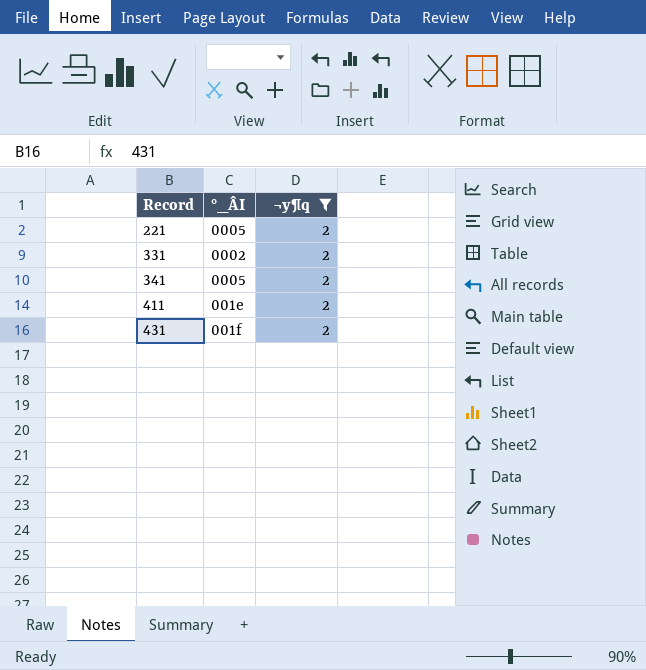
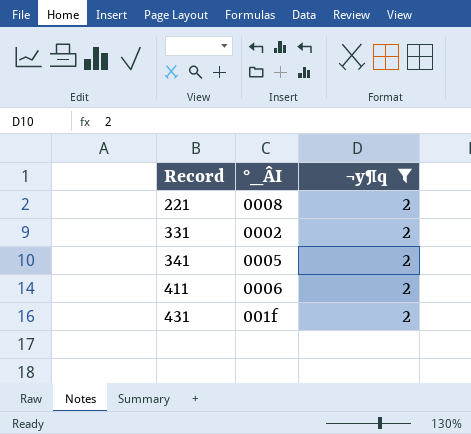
221 | °_ÂI: 0005 -> 0008
411 | °_ÂI: 001e -> 0006

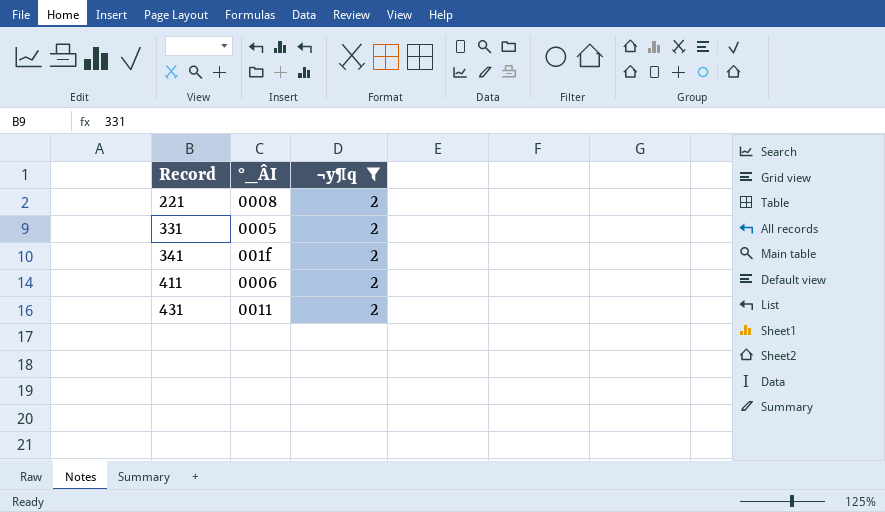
331 | °_ÂI: 0002 -> 0005
341 | °_ÂI: 0005 -> 001f
431 | °_ÂI: 001f -> 0011

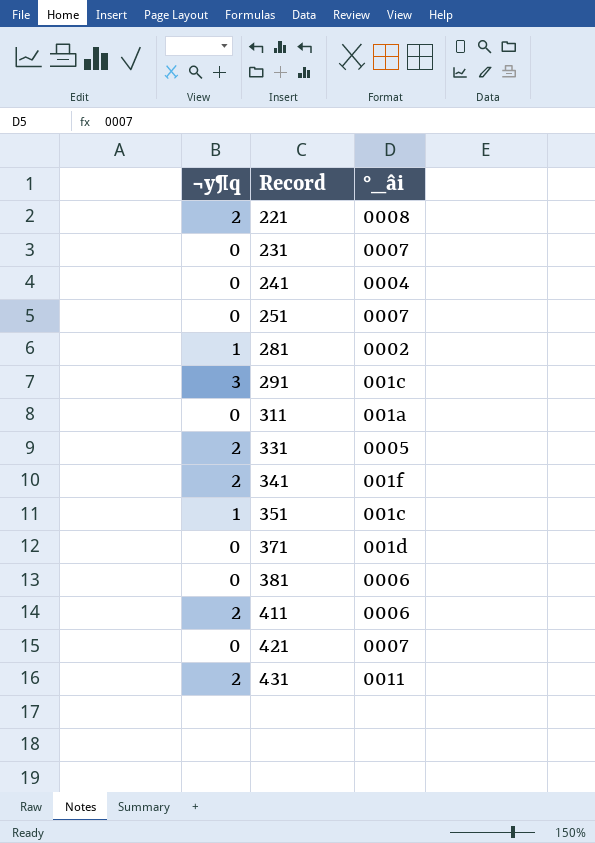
filter: ¬y¶q = 2 -> none
column ¬y¶q | position: 3 -> 1
column name: °_ÂI -> °_âi

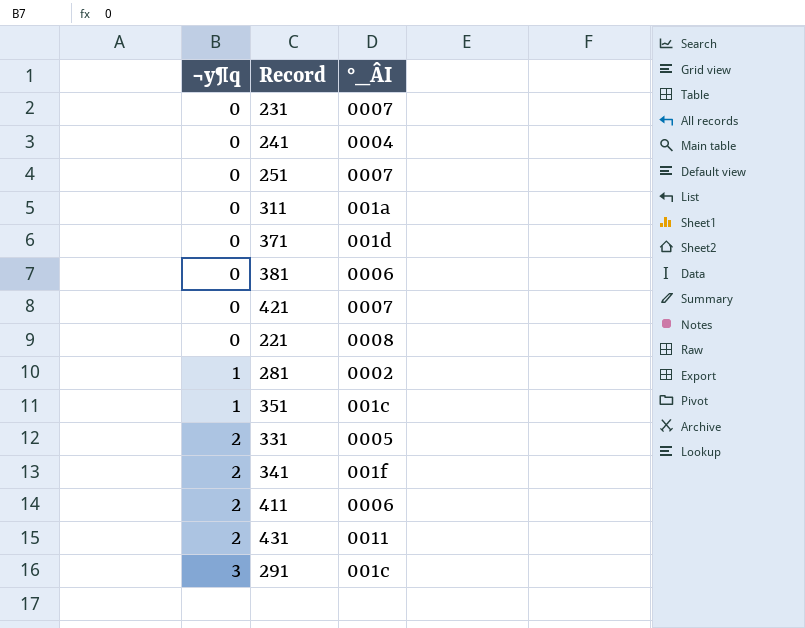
row order: Record ascending -> ¬y¶q ascending
column name: °_âi -> °_ÂI
221 | ¬y¶q: 2 -> 0

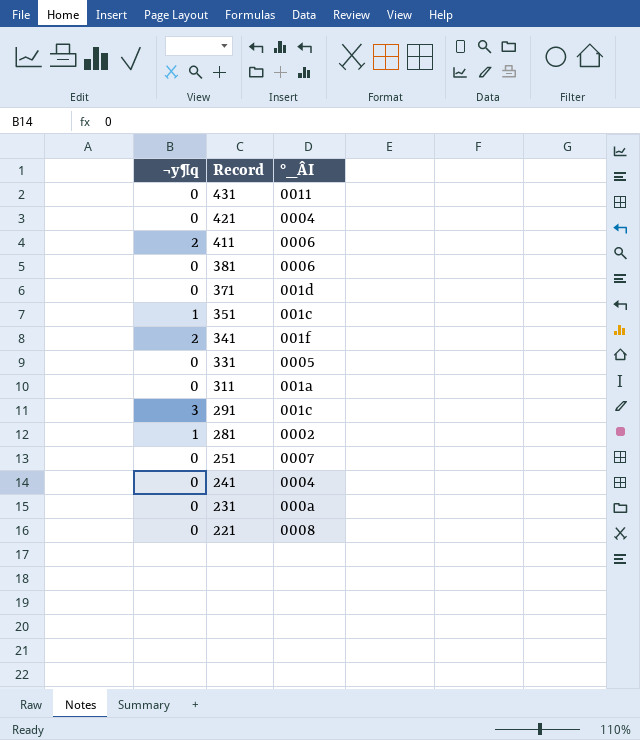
row order: ¬y¶q ascending -> Record descending
431 | ¬y¶q: 2 -> 0
421 | °_ÂI: 0007 -> 0004
331 | ¬y¶q: 2 -> 0
231 | °_ÂI: 0007 -> 000a

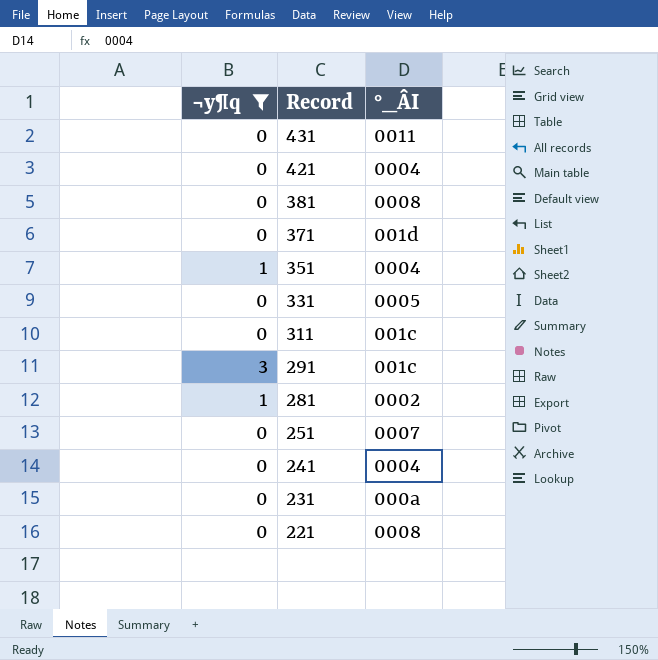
filter: none -> ¬y¶q != 2
381 | °_ÂI: 0006 -> 0008
351 | °_ÂI: 001c -> 0004
311 | °_ÂI: 001a -> 001c

